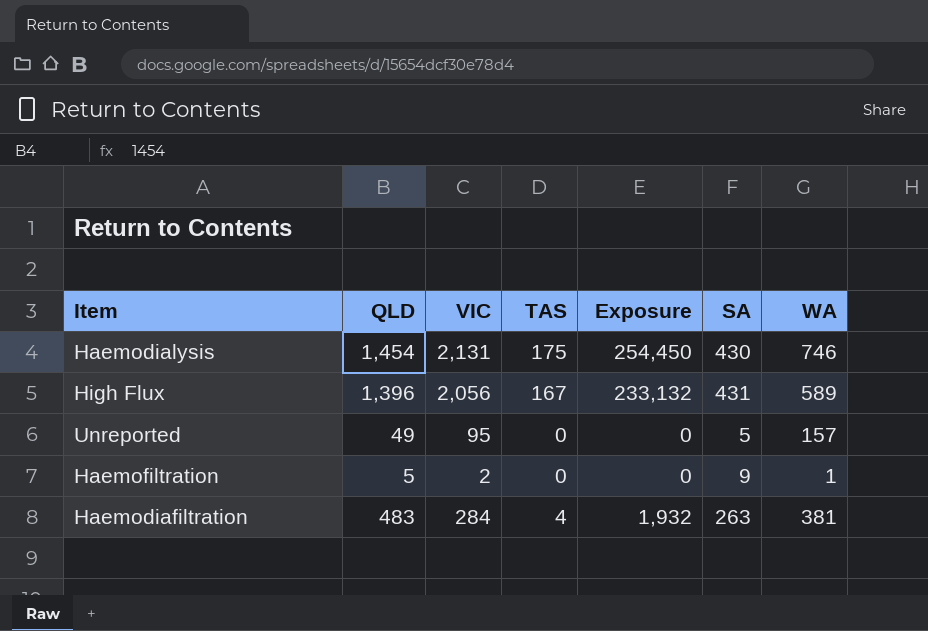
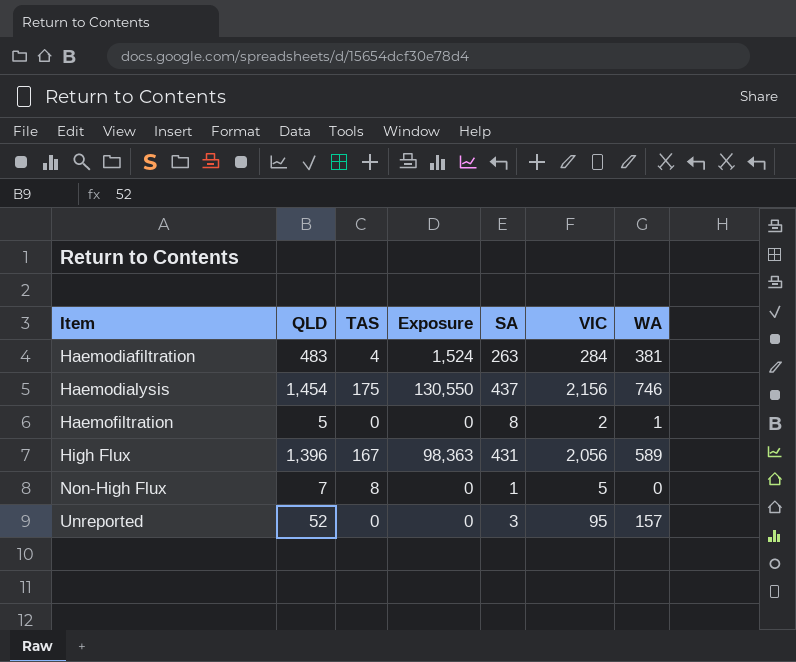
row order: none -> Item ascending
column Exposure | formula: [QLD] * [TAS] -> [TAS] * [WA]
column VIC | position: 3 -> 6
Haemodialysis | SA: 430 -> 437
Haemodialysis | VIC: 2,131 -> 2,156
Haemofiltration | SA: 9 -> 8
row Non-High Flux: none -> 7 | 8 | 0 | 1 | 5 | 0
Unreported | QLD: 49 -> 52
Unreported | SA: 5 -> 3

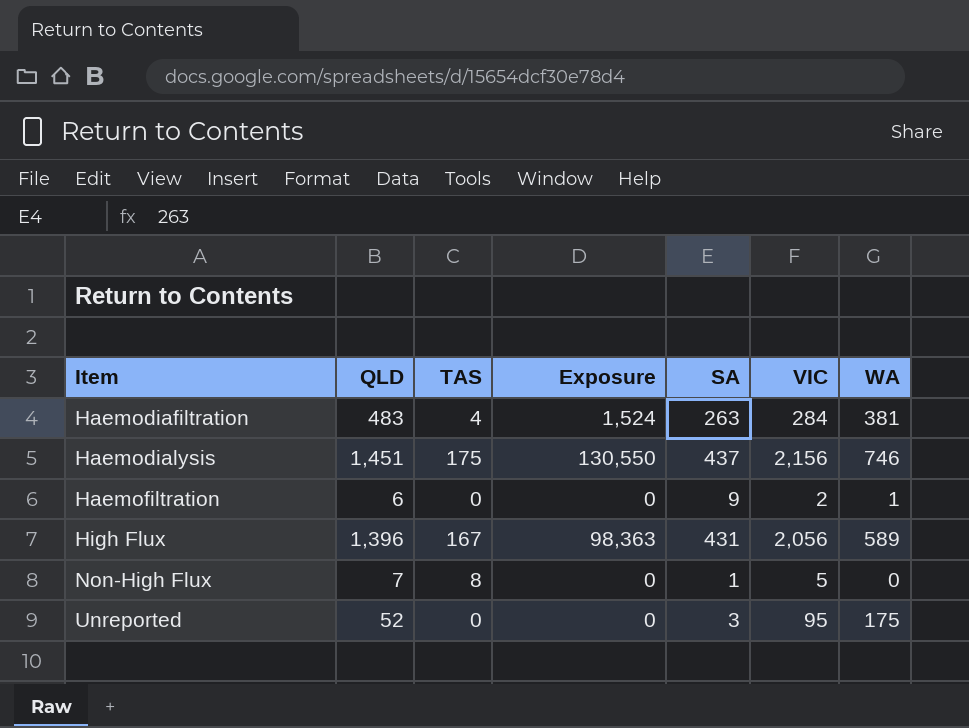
Haemodialysis | QLD: 1,454 -> 1,451
Haemofiltration | QLD: 5 -> 6
Haemofiltration | SA: 8 -> 9
Unreported | WA: 157 -> 175

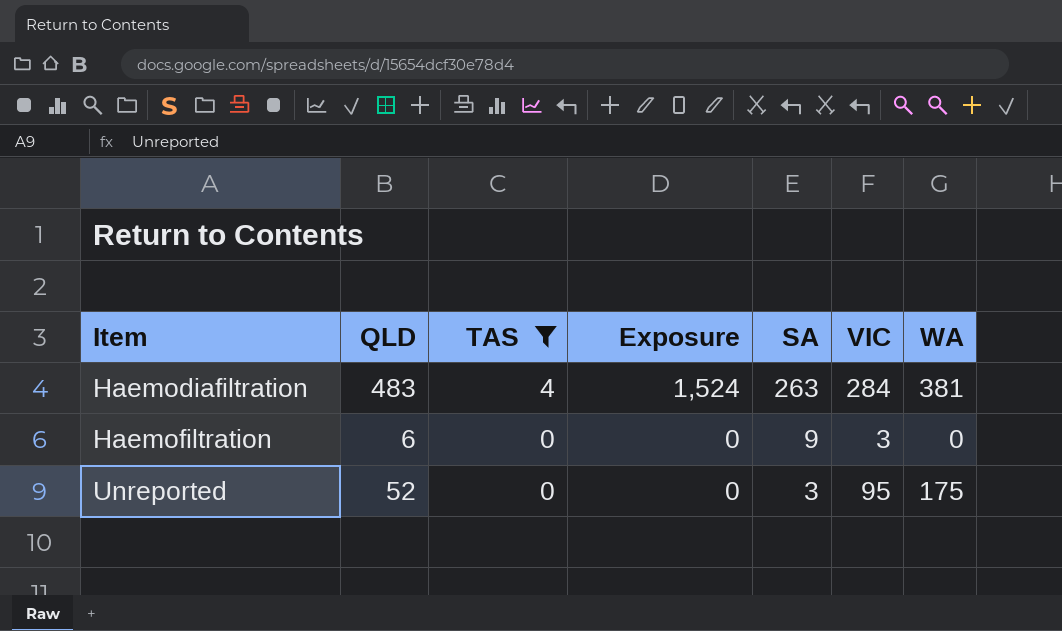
filter: none -> TAS <= 4
Haemofiltration | VIC: 2 -> 3
Haemofiltration | WA: 1 -> 0

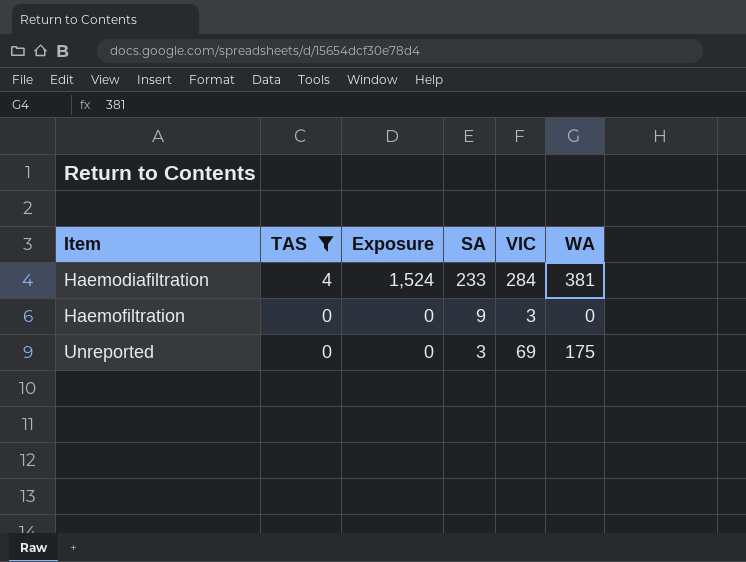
column QLD | position: 2 -> none
Haemodiafiltration | SA: 263 -> 233
Unreported | VIC: 95 -> 69

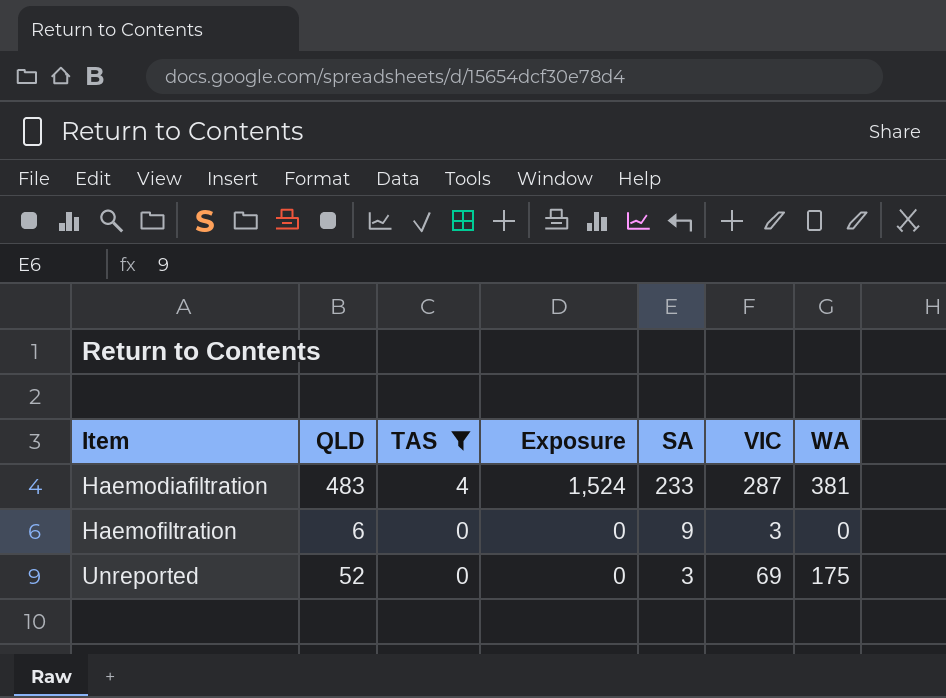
column QLD | position: none -> 2
Haemodiafiltration | VIC: 284 -> 287

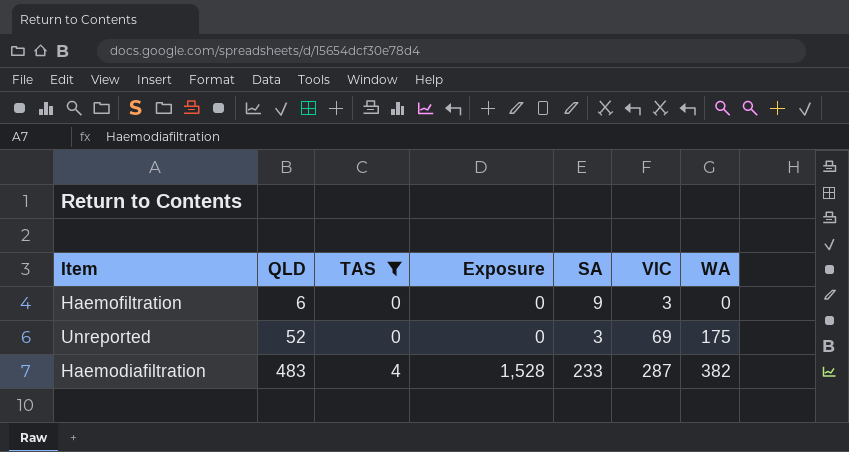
row order: Item ascending -> QLD ascending
Haemodiafiltration | Exposure: 1,524 -> 1,528
Haemodiafiltration | WA: 381 -> 382

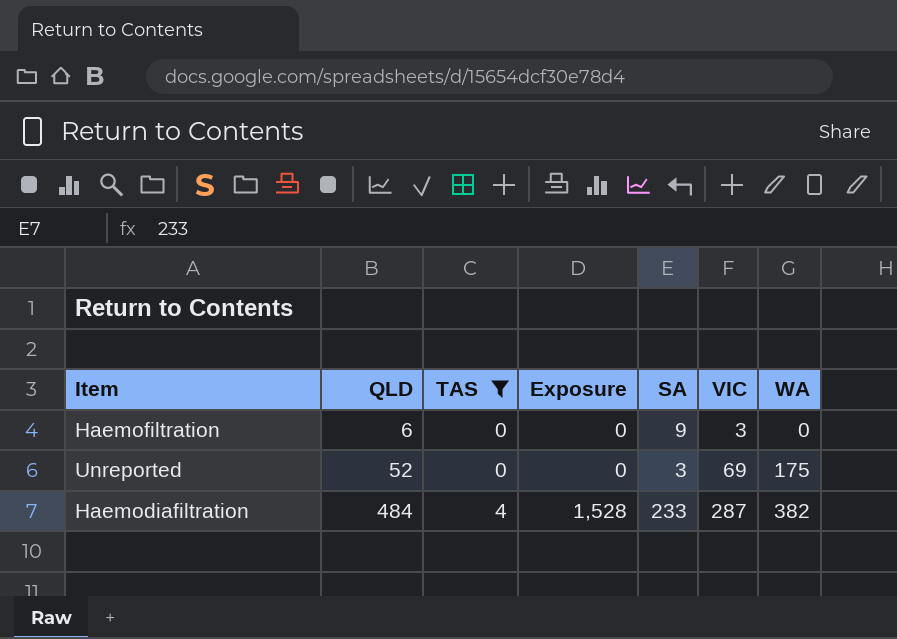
Haemodiafiltration | QLD: 483 -> 484

